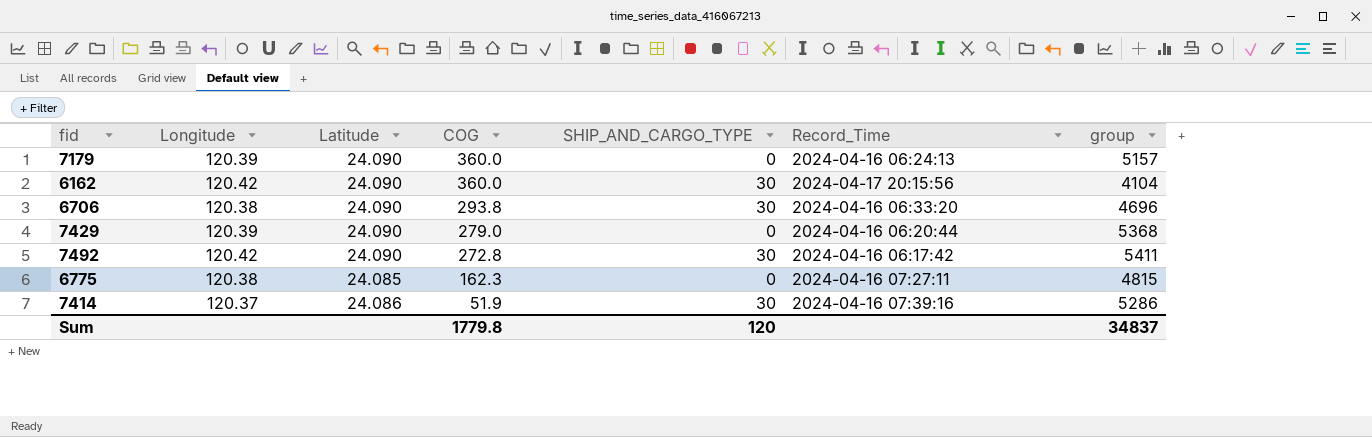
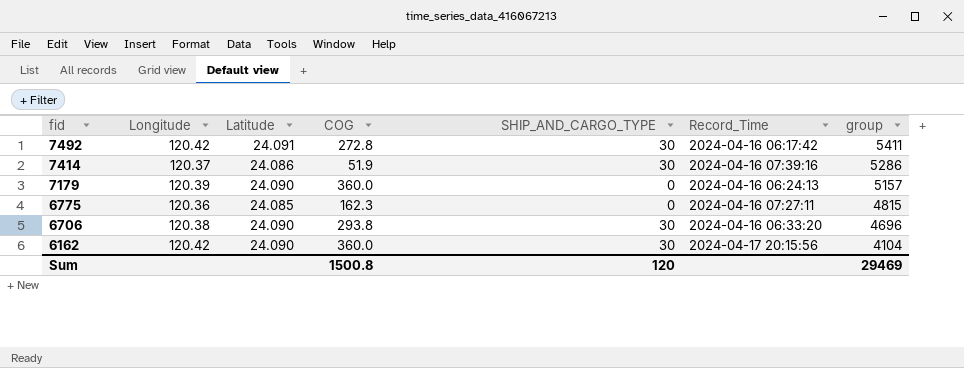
row order: COG descending -> fid descending
row 7429: 120.39 | 24.090 | 279.0 | 0 | 2024-04-16 06:20:44 | 5368 -> none
7492 | Latitude: 24.090 -> 24.091
6775 | Longitude: 120.38 -> 120.36
Sum | COG: 1779.8 -> 1500.8
Sum | group: 34837 -> 29469

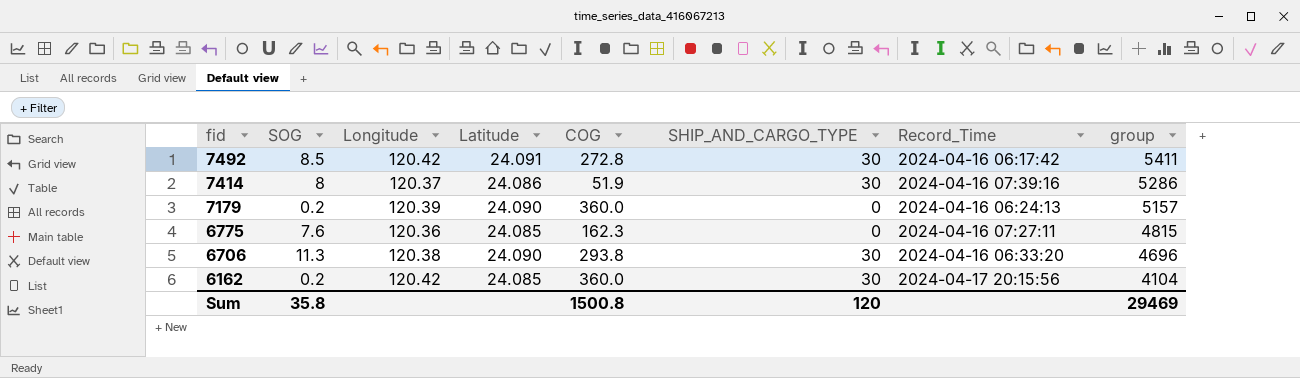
column SOG | position: none -> 2
6162 | Latitude: 24.090 -> 24.085

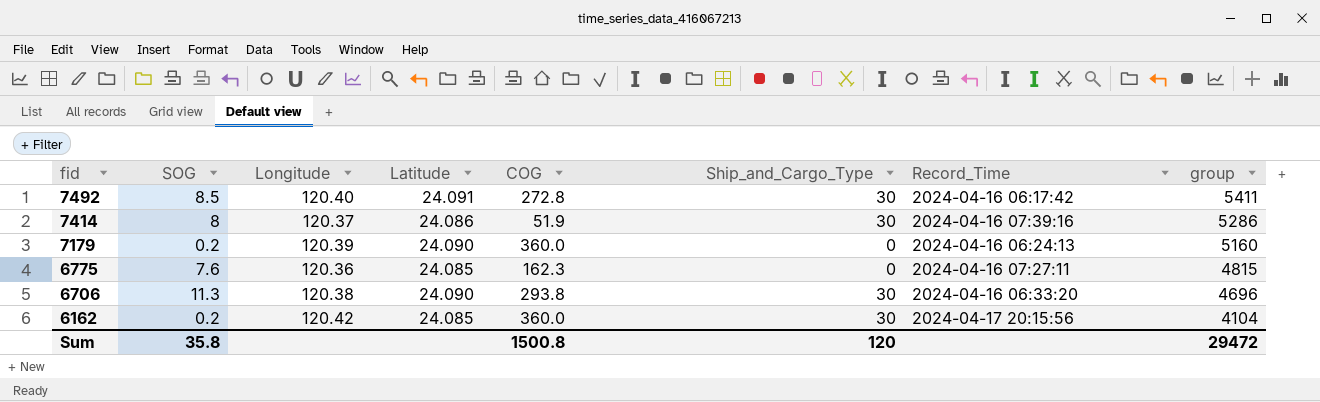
column name: SHIP_AND_CARGO_TYPE -> Ship_and_Cargo_Type
7492 | Longitude: 120.42 -> 120.40
7179 | group: 5157 -> 5160
Sum | group: 29469 -> 29472

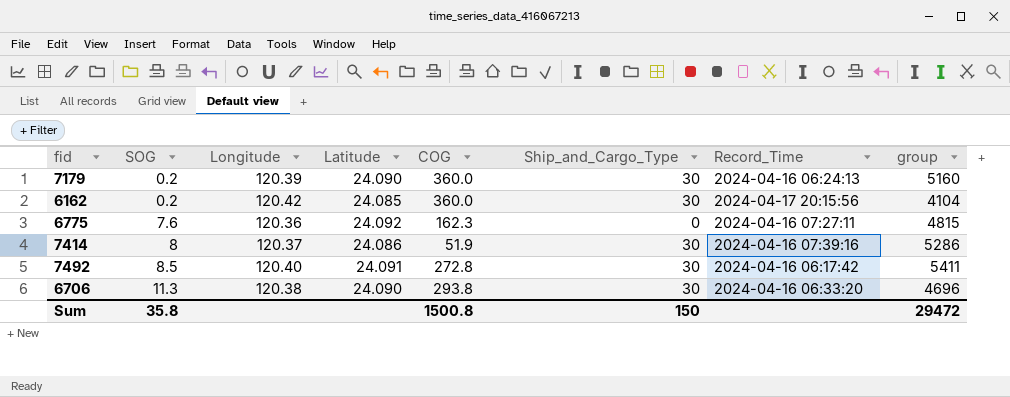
row order: fid descending -> SOG ascending
7179 | Ship_and_Cargo_Type: 0 -> 30
6775 | Latitude: 24.085 -> 24.092
Sum | Ship_and_Cargo_Type: 120 -> 150

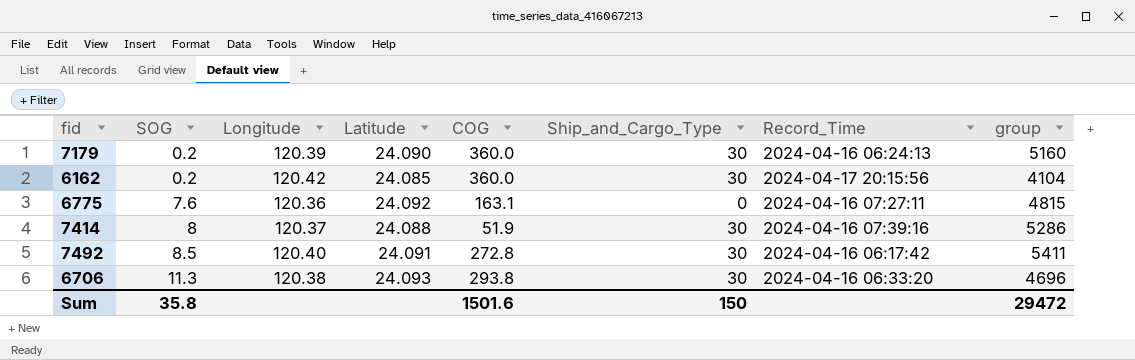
6775 | COG: 162.3 -> 163.1
7414 | Latitude: 24.086 -> 24.088
6706 | Latitude: 24.090 -> 24.093
Sum | COG: 1500.8 -> 1501.6

